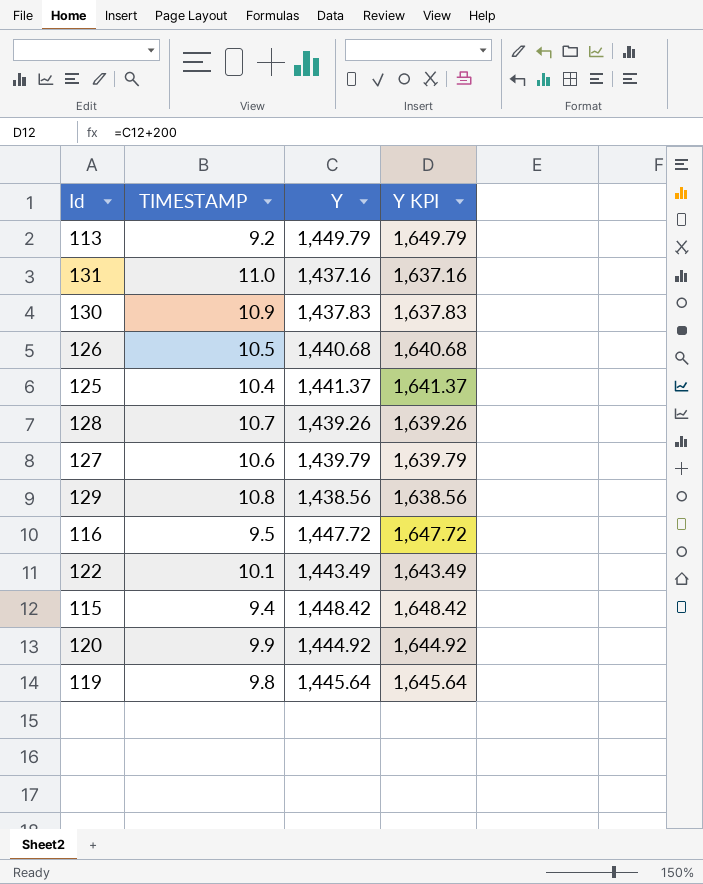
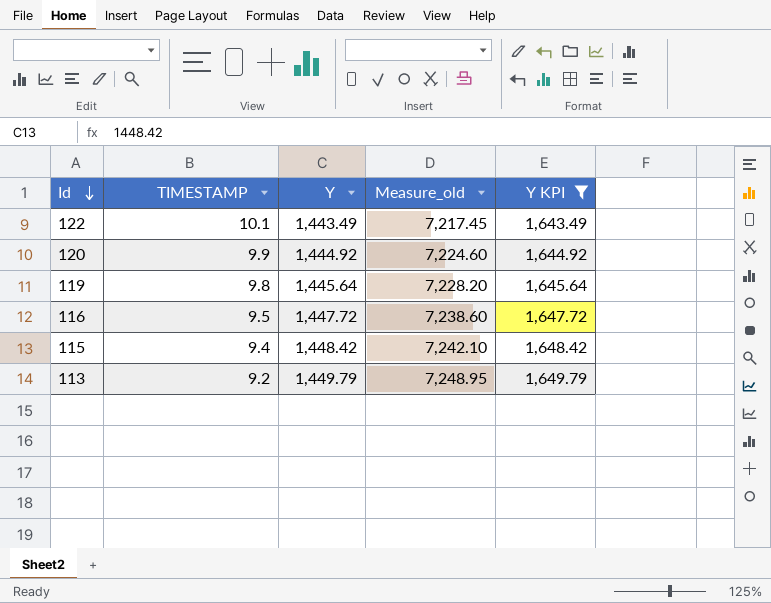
filter: none -> Y KPI >= 1,643.49
row order: none -> Id descending
column Measure_old | formula: none -> [Y] * 5

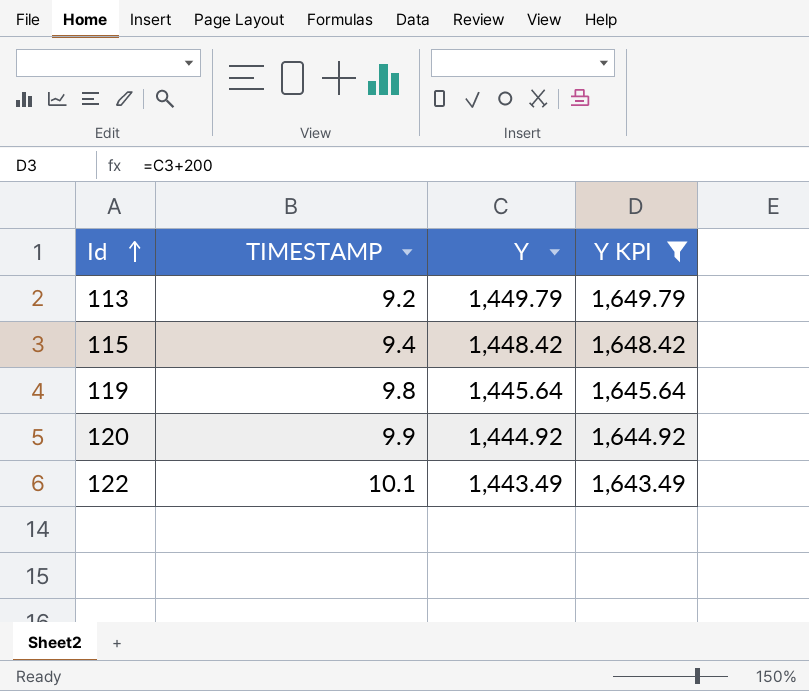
row order: Id descending -> Id ascending
column Measure_old | formula: [Y] * 5 -> none
row 116: 9.5 | 1,447.72 | 7,238.60 | 1,647.72 -> none

